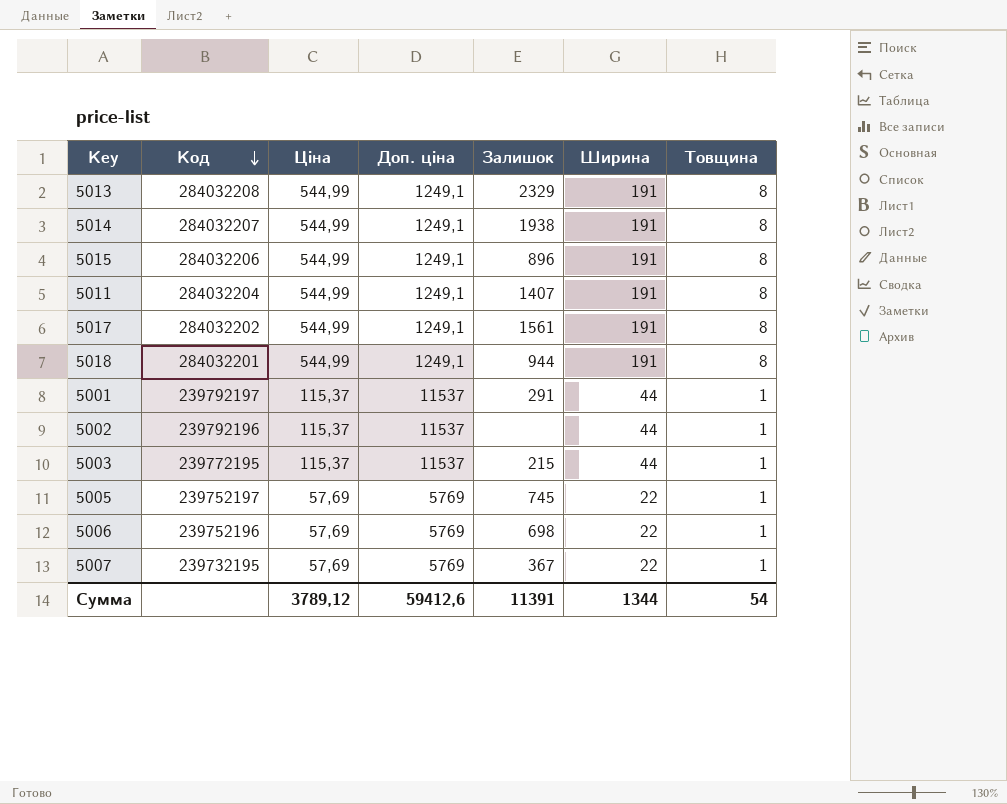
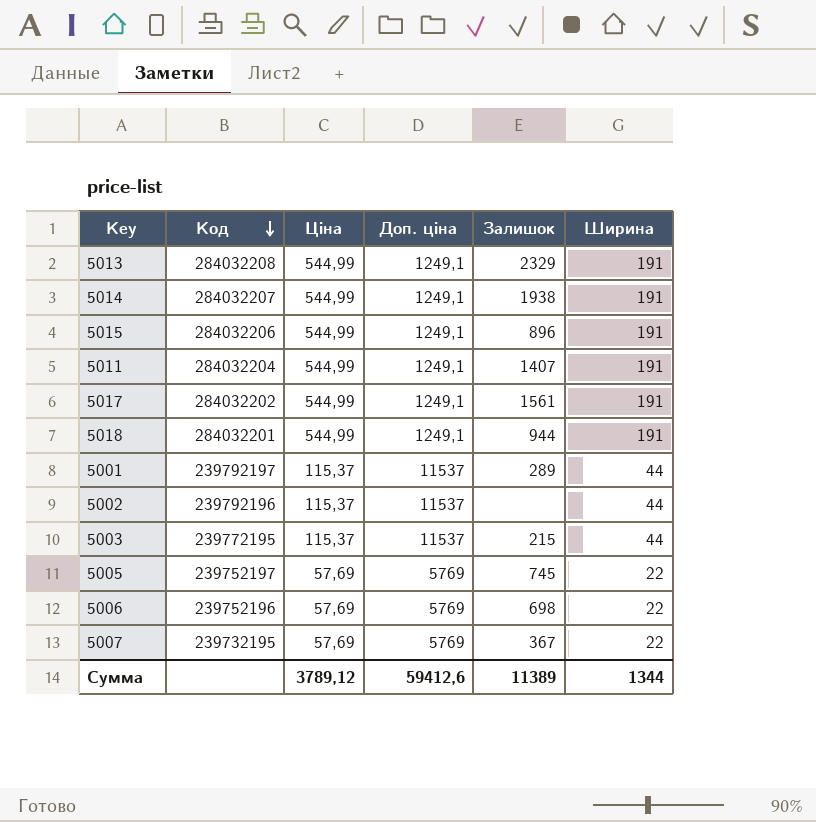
column Товщина | position: 7 -> none
5001 | Залишок: 291 -> 289
Сумма | Залишок: 11391 -> 11389

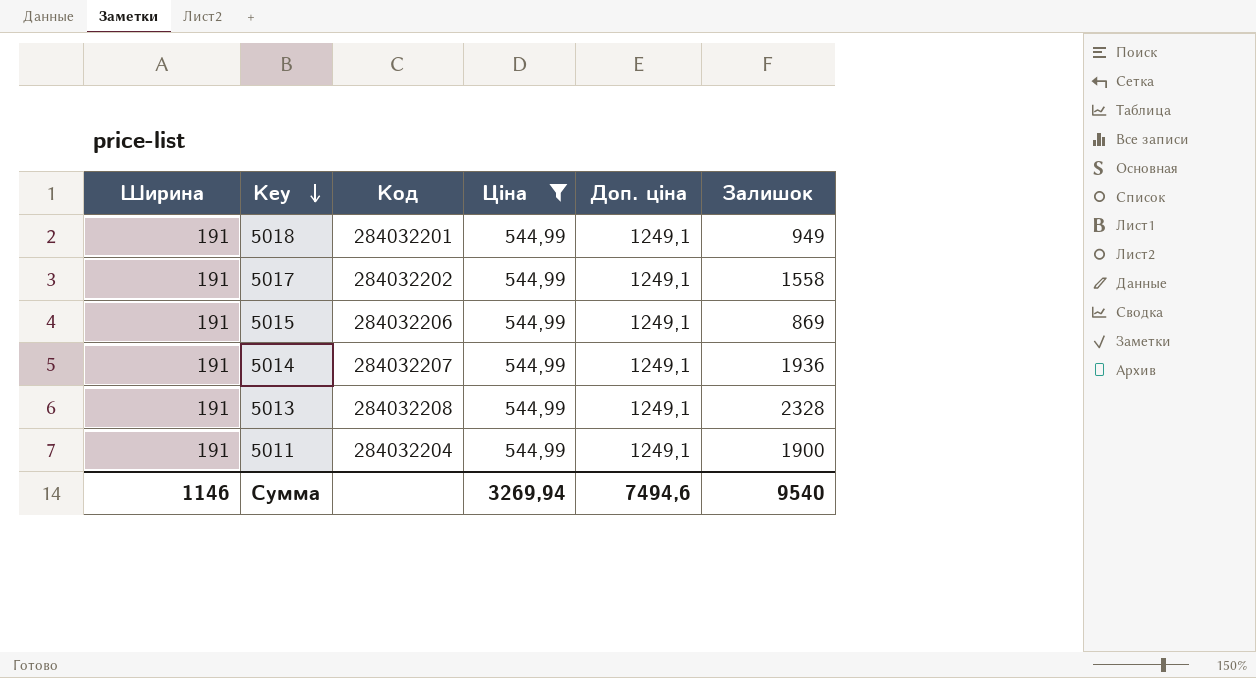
filter: none -> Ціна = 544,99
row order: Код descending -> Key descending
column Ширина | position: 6 -> 1
5018 | Залишок: 944 -> 949
5017 | Залишок: 1561 -> 1558
5015 | Залишок: 896 -> 869
5014 | Залишок: 1938 -> 1936
5013 | Залишок: 2329 -> 2328
5011 | Залишок: 1407 -> 1900
Сумма | Ширина: 1344 -> 1146
Сумма | Ціна: 3789,12 -> 3269,94
Сумма | Доп. ціна: 59412,6 -> 7494,6
Сумма | Залишок: 11389 -> 9540

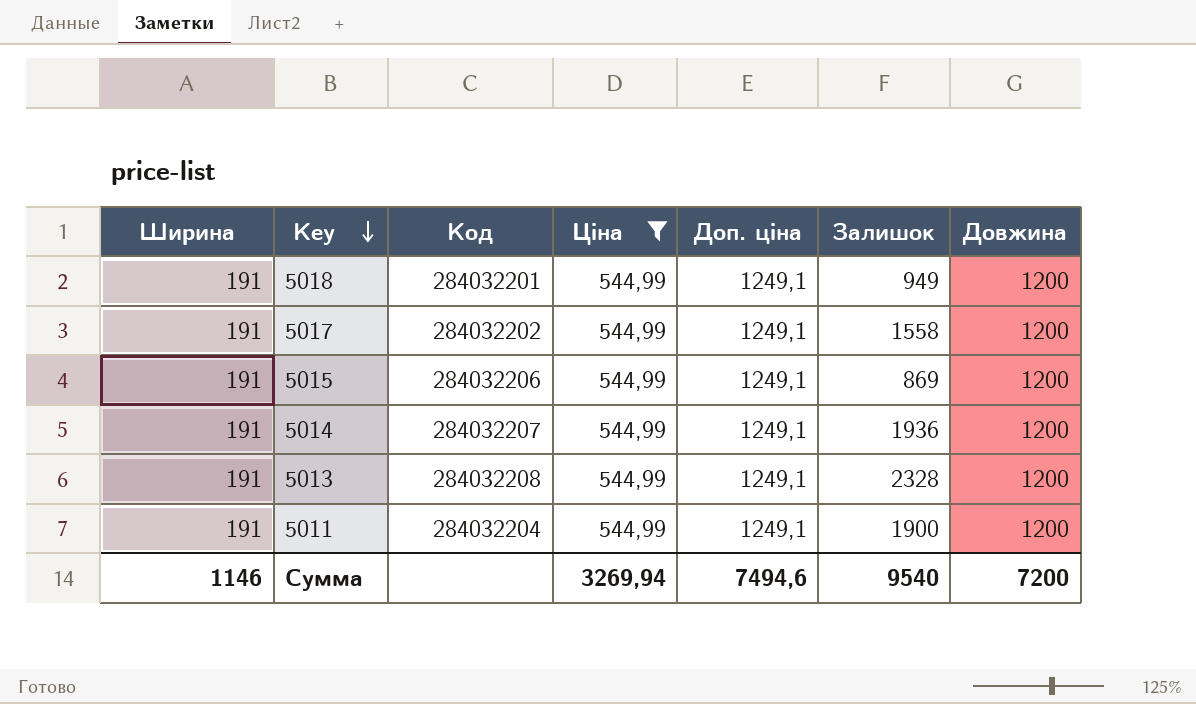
column Довжина | position: none -> 7

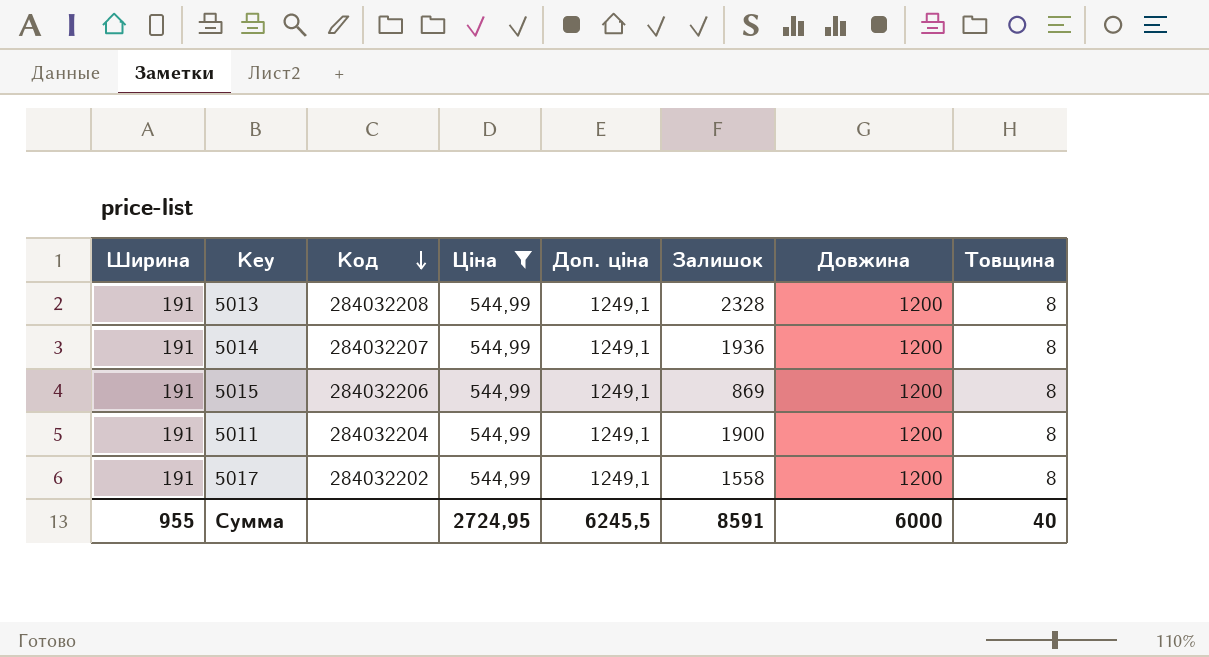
row order: Key descending -> Код descending
column Товщина | position: none -> 8
row 5018: 191 | 284032201 | 544,99 | 1249,1 | 949 | 1200 -> none
Сумма | Ширина: 1146 -> 955
Сумма | Ціна: 3269,94 -> 2724,95
Сумма | Доп. ціна: 7494,6 -> 6245,5
Сумма | Залишок: 9540 -> 8591
Сумма | Довжина: 7200 -> 6000

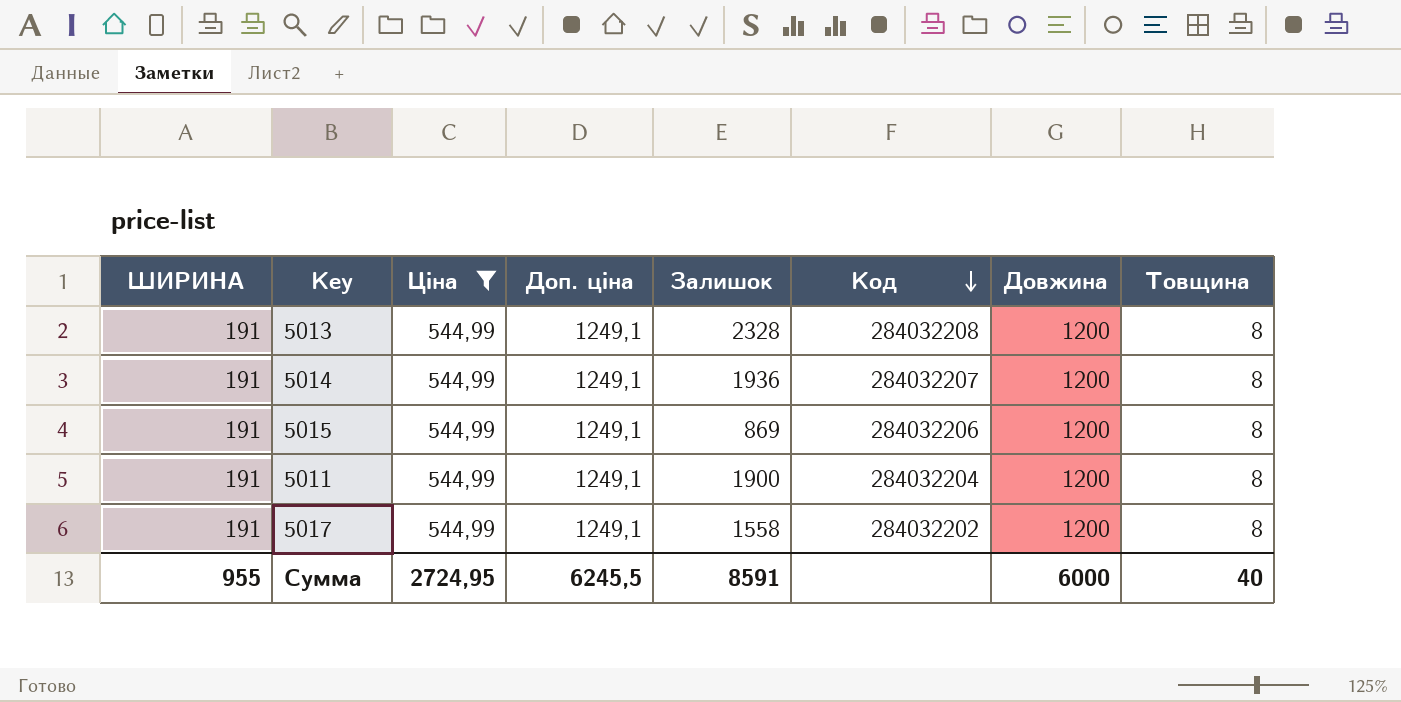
column name: Ширина -> ШИРИНА
column Код | position: 3 -> 6

